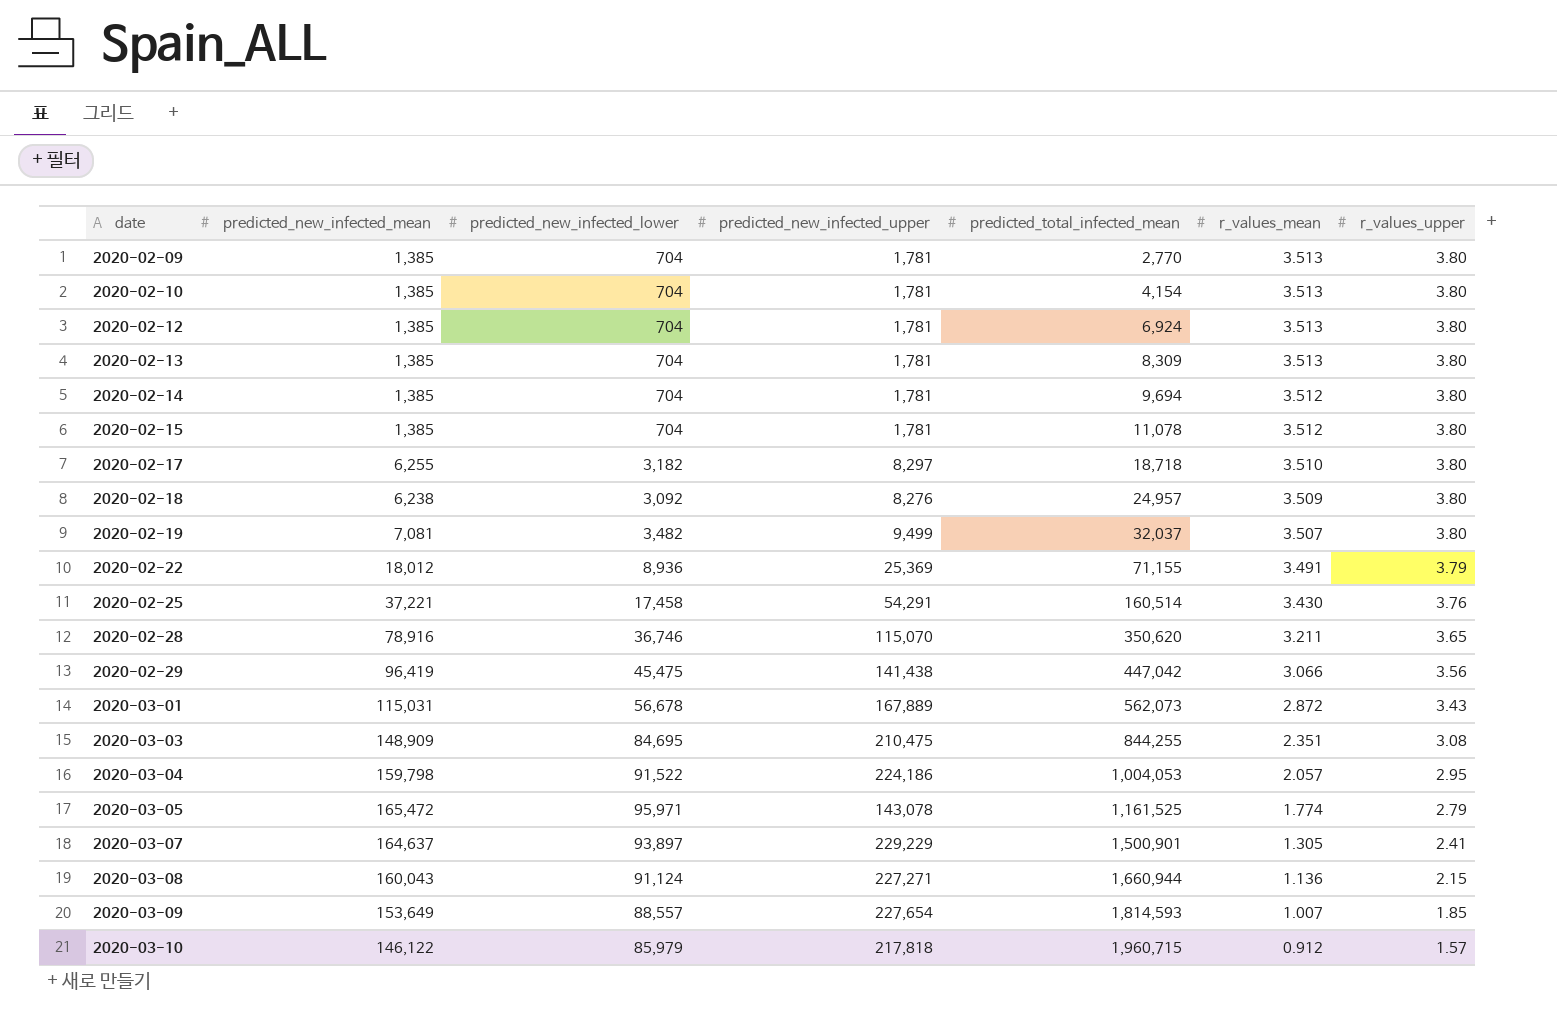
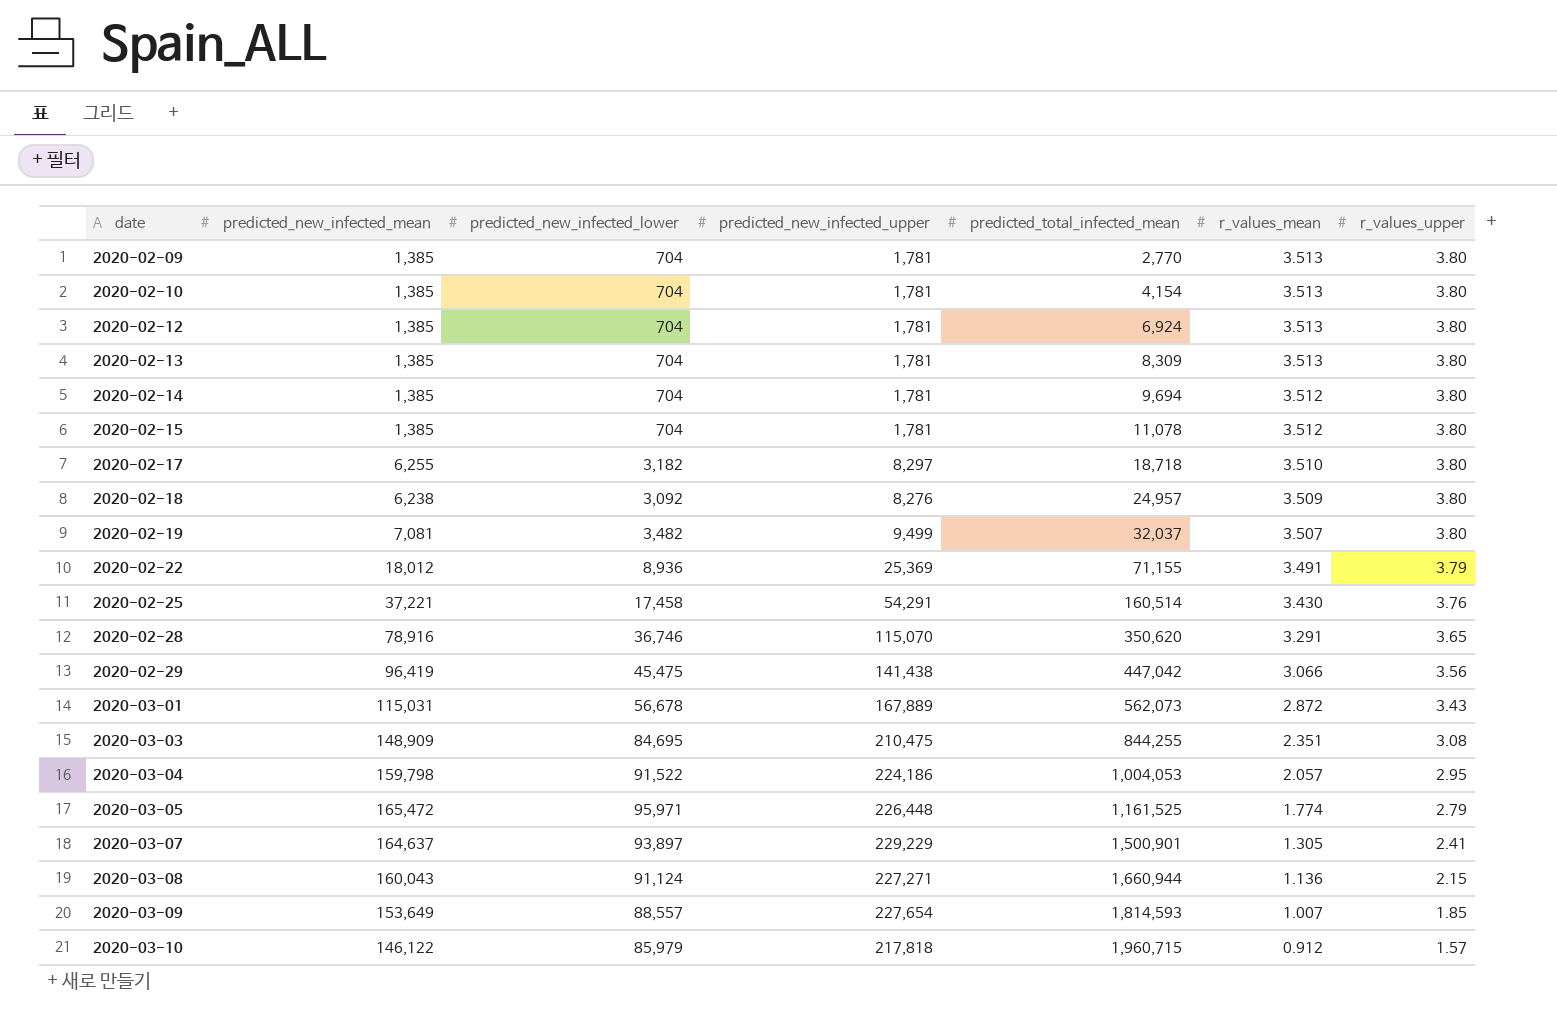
2020-02-28 | r_values_mean: 3.211 -> 3.291
2020-03-05 | predicted_new_infected_upper: 143,078 -> 226,448

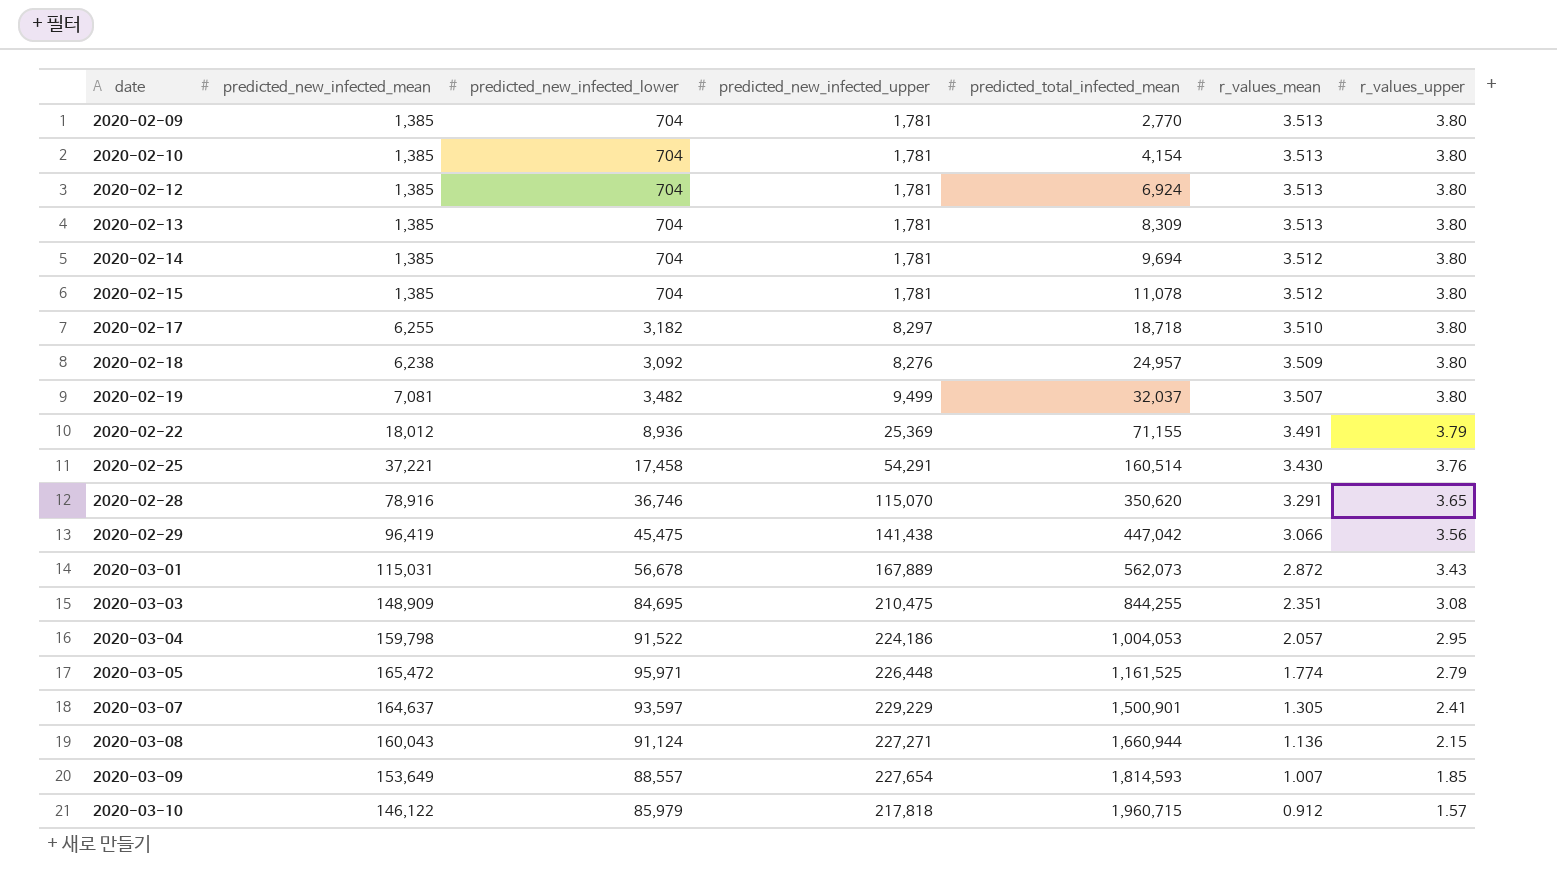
2020-03-07 | predicted_new_infected_lower: 93,897 -> 93,597

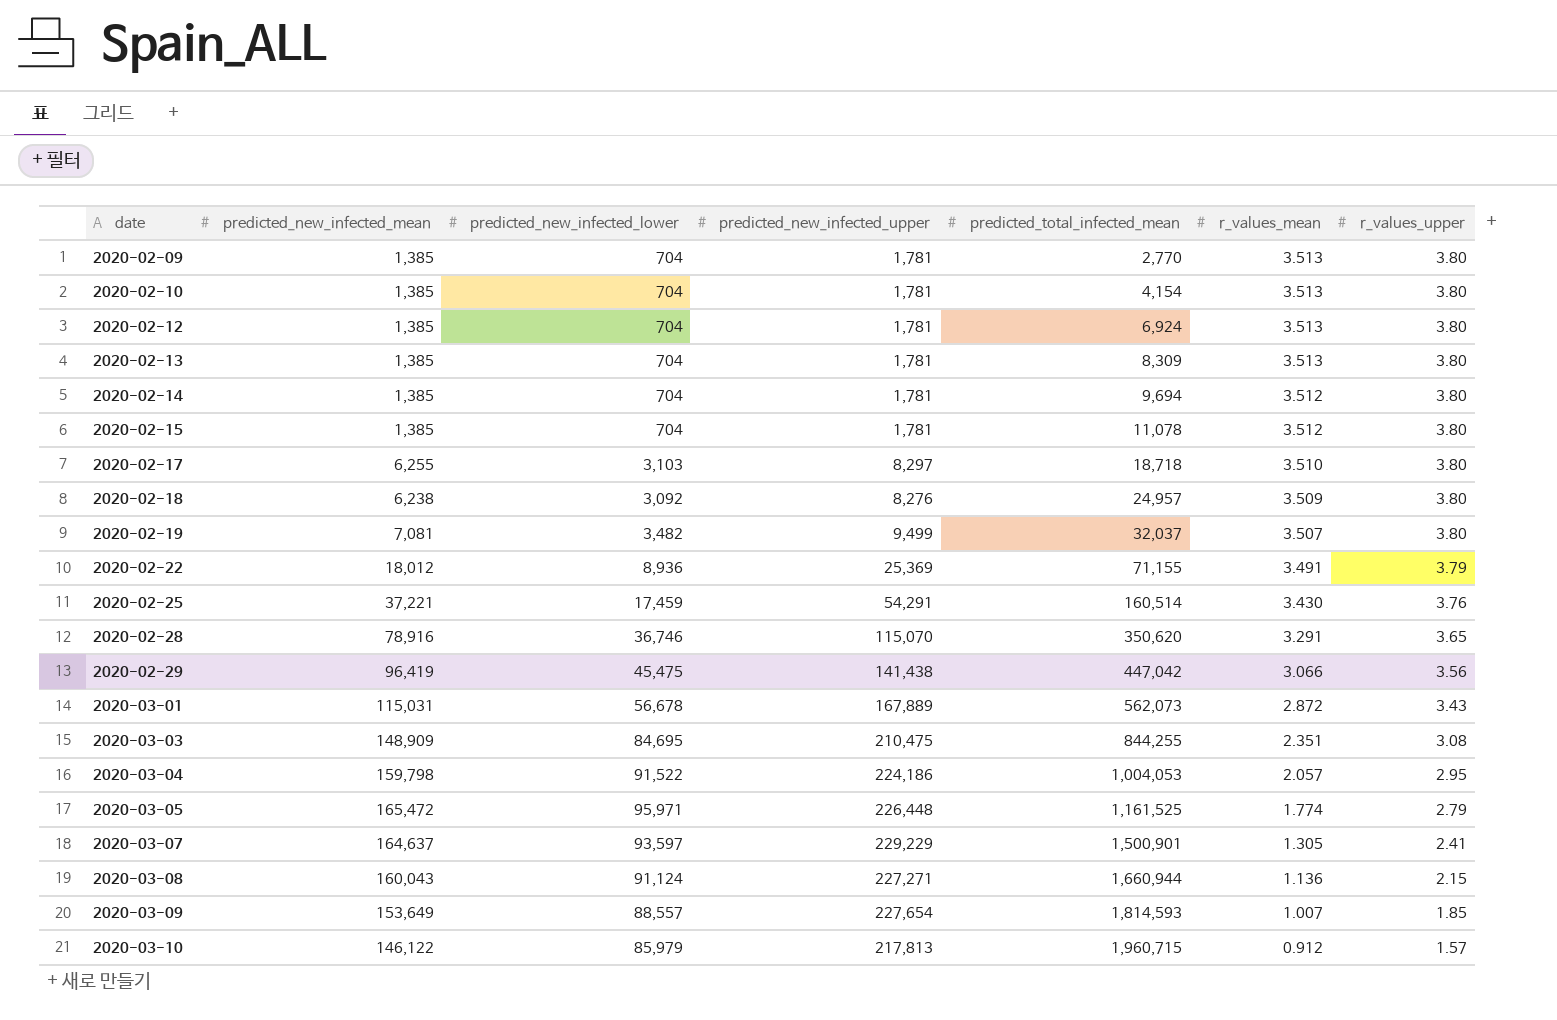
2020-02-17 | predicted_new_infected_lower: 3,182 -> 3,103
2020-02-25 | predicted_new_infected_lower: 17,458 -> 17,459
2020-03-10 | predicted_new_infected_upper: 217,818 -> 217,813

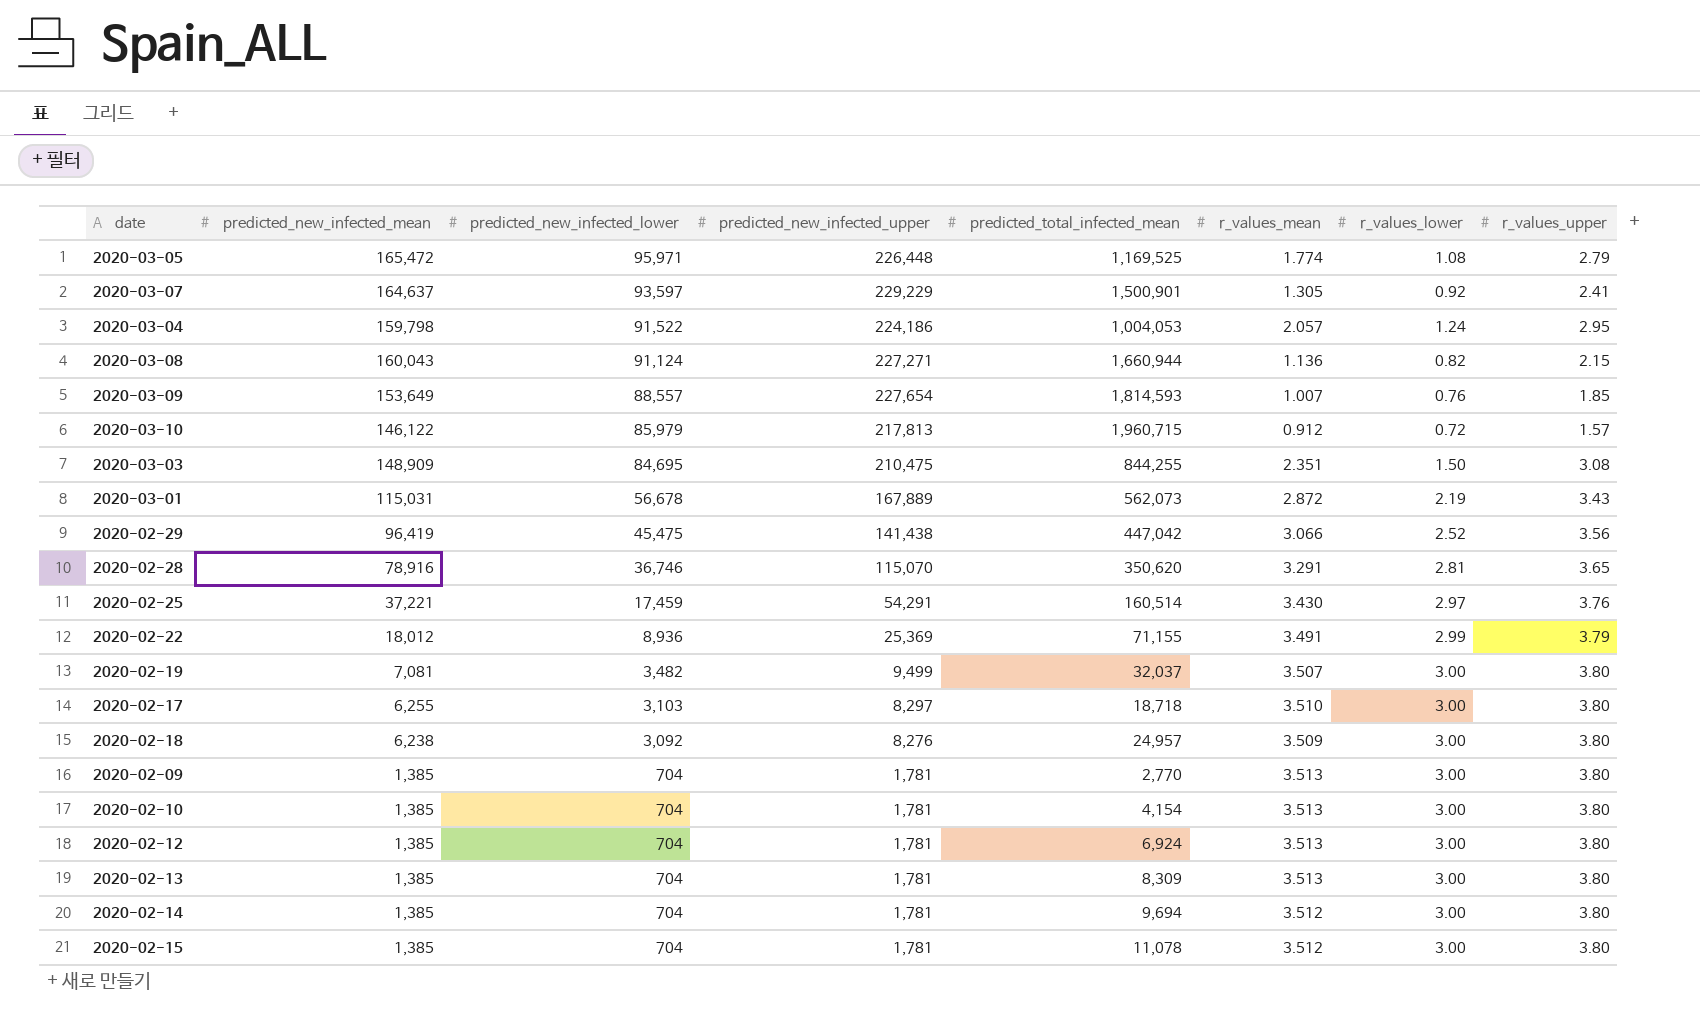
row order: date ascending -> predicted_new_infected_lower descending
column r_values_lower | position: none -> 7
2020-03-05 | predicted_total_infected_mean: 1,161,525 -> 1,169,525

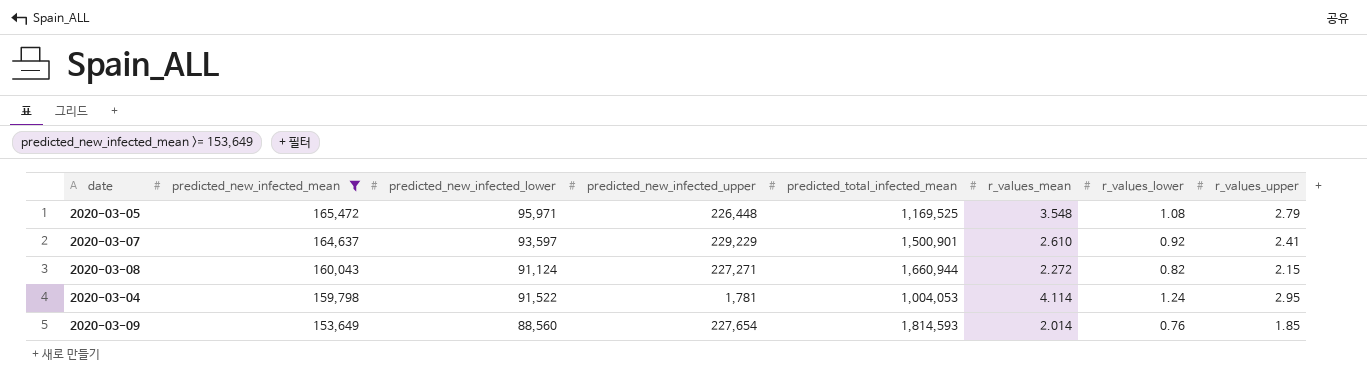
filter: none -> predicted_new_infected_mean >= 153,649
row order: predicted_new_infected_lower descending -> predicted_new_infected_mean descending
2020-03-05 | r_values_mean: 1.774 -> 3.548
2020-03-07 | r_values_mean: 1.305 -> 2.610
2020-03-08 | r_values_mean: 1.136 -> 2.272
2020-03-04 | predicted_new_infected_upper: 224,186 -> 1,781
2020-03-04 | r_values_mean: 2.057 -> 4.114
2020-03-09 | predicted_new_infected_lower: 88,557 -> 88,560
2020-03-09 | r_values_mean: 1.007 -> 2.014

